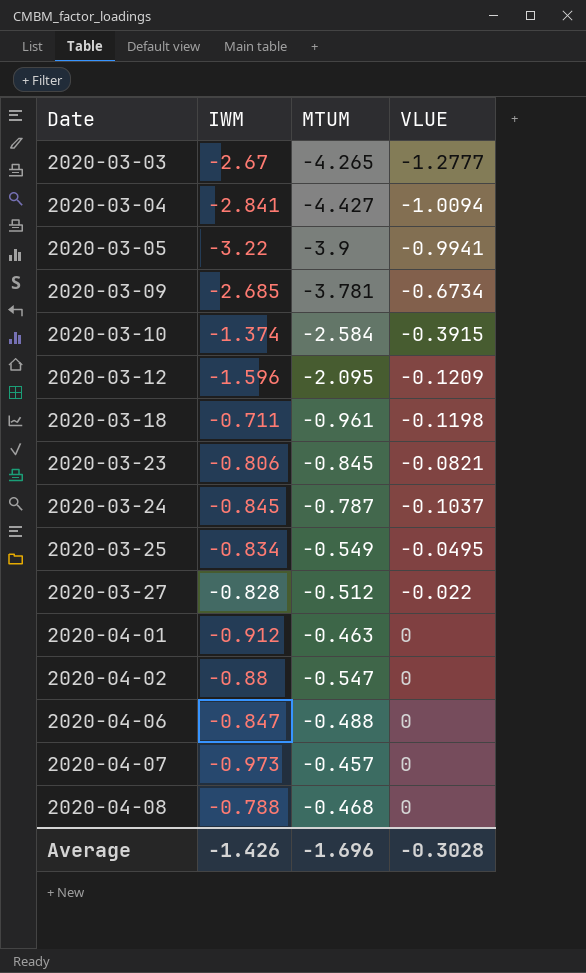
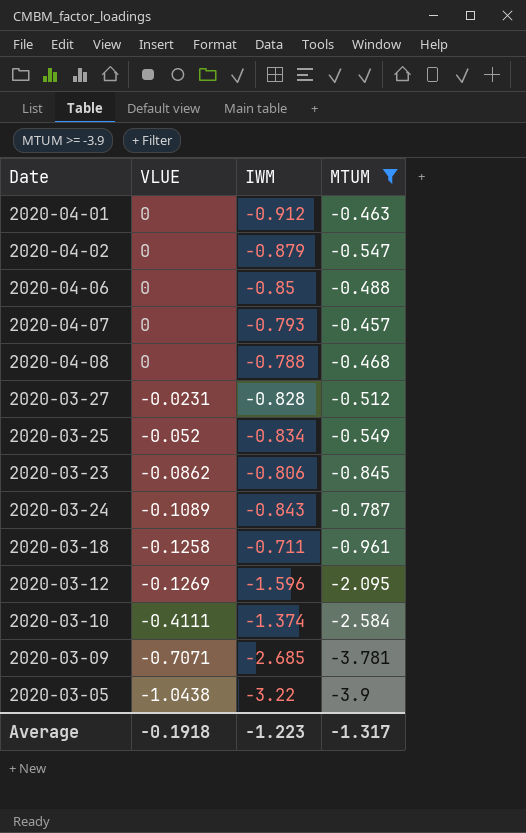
filter: none -> MTUM >= -3.9
row order: Date ascending -> VLUE descending
column VLUE | position: 4 -> 2
2020-04-02 | IWM: -0.88 -> -0.879
2020-04-06 | IWM: -0.847 -> -0.85
2020-04-07 | IWM: -0.973 -> -0.793
2020-03-27 | VLUE: -0.022 -> -0.0231
2020-03-25 | VLUE: -0.0495 -> -0.052
2020-03-23 | VLUE: -0.0821 -> -0.0862
2020-03-24 | VLUE: -0.1037 -> -0.1089
2020-03-24 | IWM: -0.845 -> -0.843
2020-03-18 | VLUE: -0.1198 -> -0.1258
2020-03-12 | VLUE: -0.1209 -> -0.1269
2020-03-10 | VLUE: -0.3915 -> -0.4111
2020-03-09 | VLUE: -0.6734 -> -0.7071
2020-03-05 | VLUE: -0.9941 -> -1.0438
Average | VLUE: -0.3028 -> -0.1918
Average | IWM: -1.426 -> -1.223
Average | MTUM: -1.696 -> -1.317

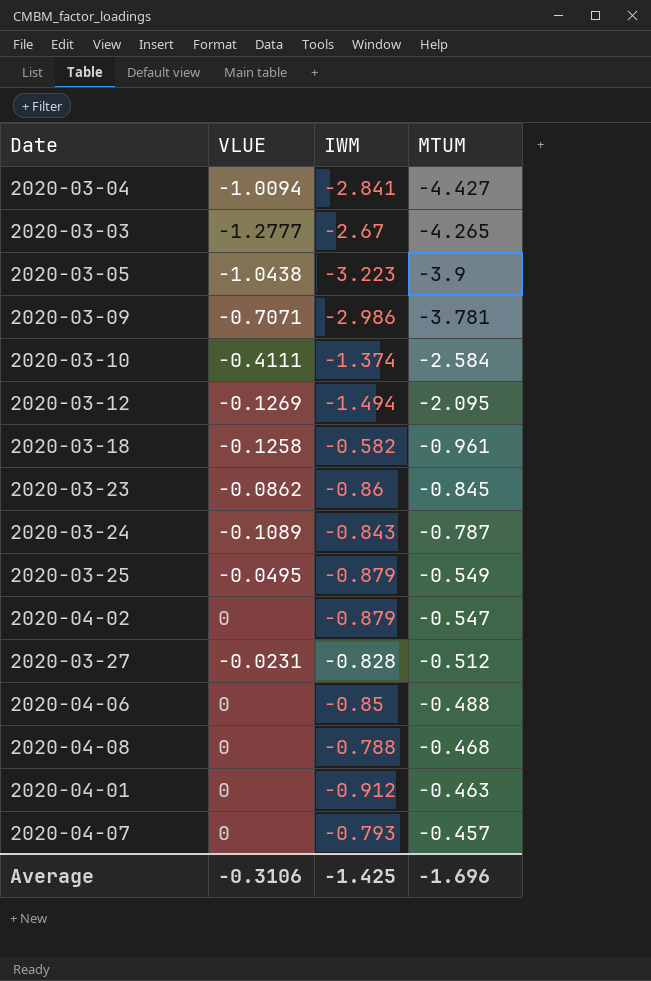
filter: MTUM >= -3.9 -> none
row order: VLUE descending -> MTUM ascending
2020-03-05 | IWM: -3.22 -> -3.223
2020-03-09 | IWM: -2.685 -> -2.986
2020-03-12 | IWM: -1.596 -> -1.494
2020-03-18 | IWM: -0.711 -> -0.582
2020-03-23 | IWM: -0.806 -> -0.86
2020-03-25 | VLUE: -0.052 -> -0.0495
2020-03-25 | IWM: -0.834 -> -0.879
Average | VLUE: -0.1918 -> -0.3106
Average | IWM: -1.223 -> -1.425
Average | MTUM: -1.317 -> -1.696

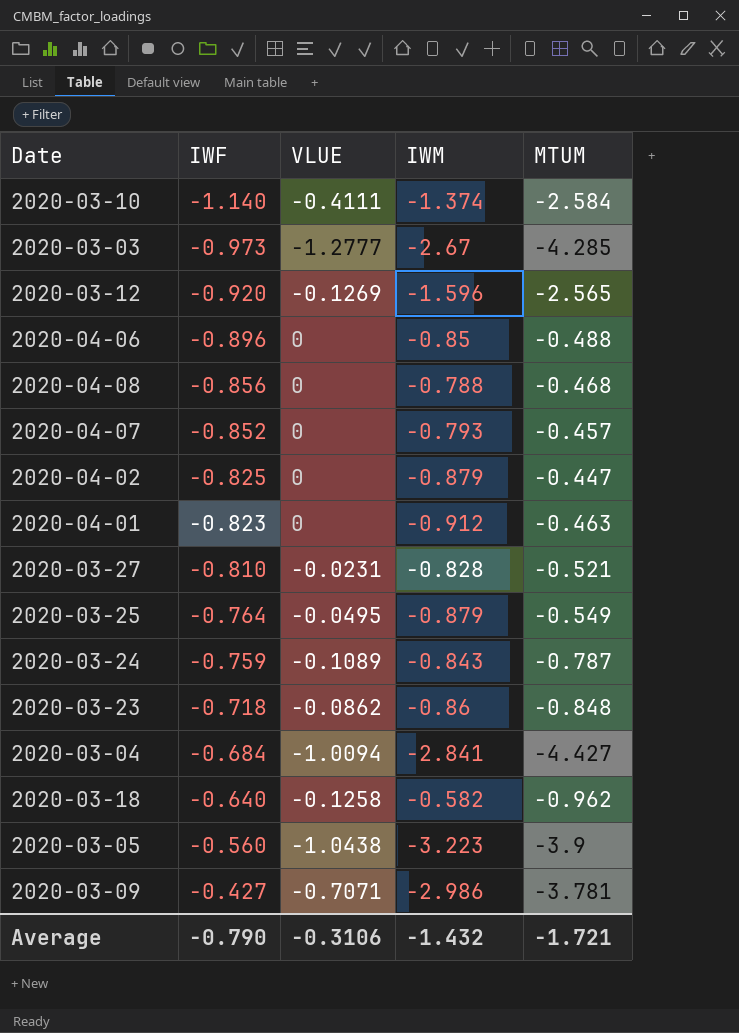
row order: MTUM ascending -> IWF ascending
column IWF | position: none -> 2
2020-03-03 | MTUM: -4.265 -> -4.285
2020-03-12 | IWM: -1.494 -> -1.596
2020-03-12 | MTUM: -2.095 -> -2.565
2020-04-02 | MTUM: -0.547 -> -0.447
2020-03-27 | MTUM: -0.512 -> -0.521
2020-03-23 | MTUM: -0.845 -> -0.848
2020-03-18 | MTUM: -0.961 -> -0.962
Average | IWM: -1.425 -> -1.432
Average | MTUM: -1.696 -> -1.721

